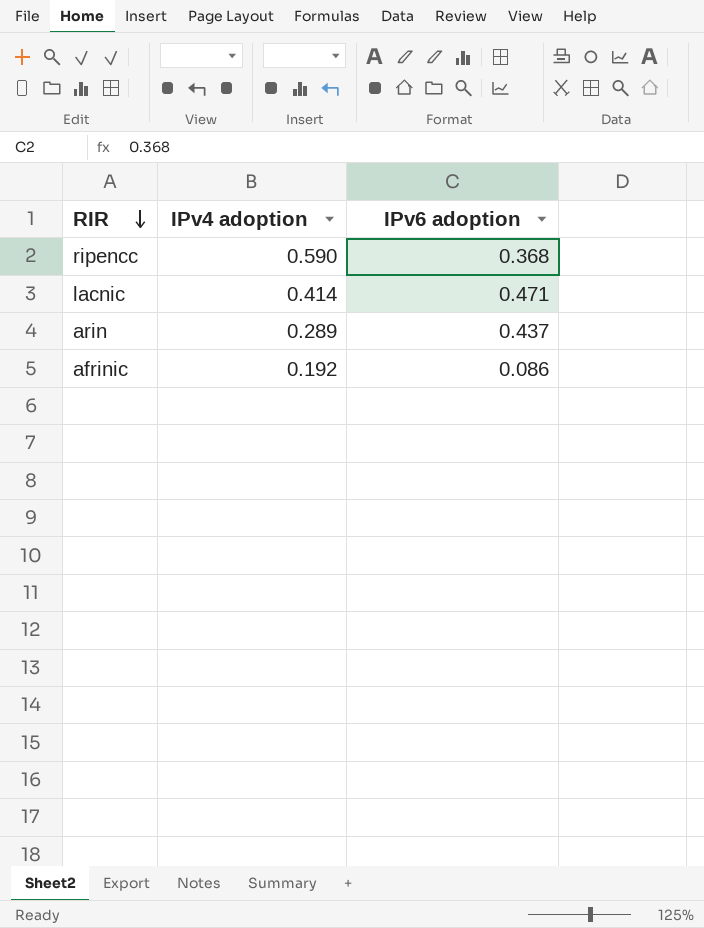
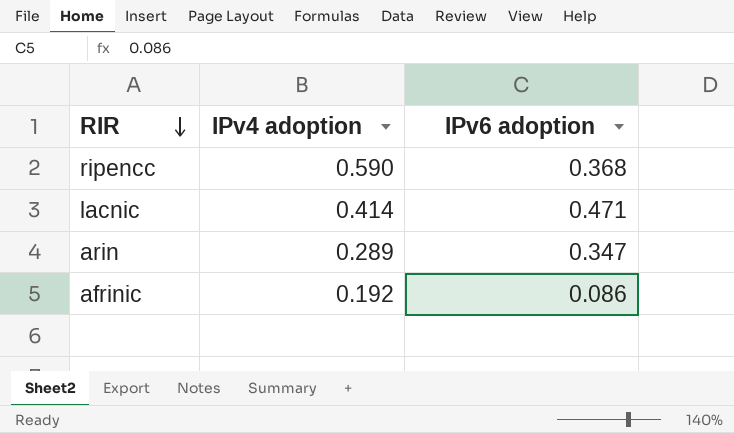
arin | IPv6 adoption: 0.437 -> 0.347

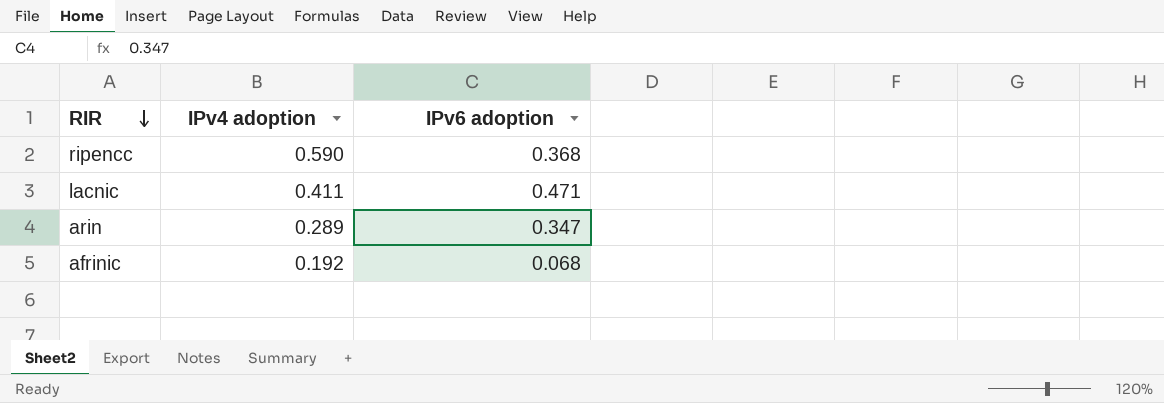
lacnic | IPv4 adoption: 0.414 -> 0.411
afrinic | IPv6 adoption: 0.086 -> 0.068

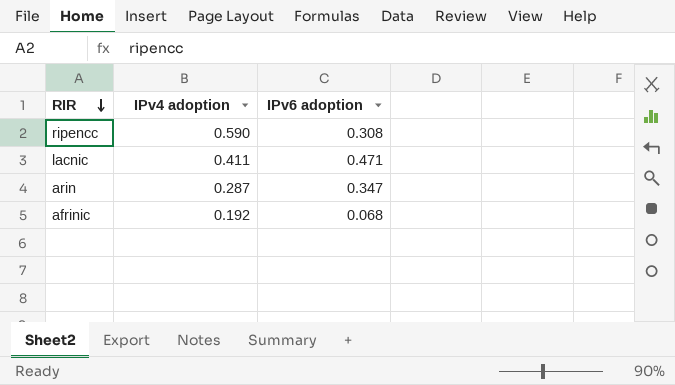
ripencc | IPv6 adoption: 0.368 -> 0.308
arin | IPv4 adoption: 0.289 -> 0.287

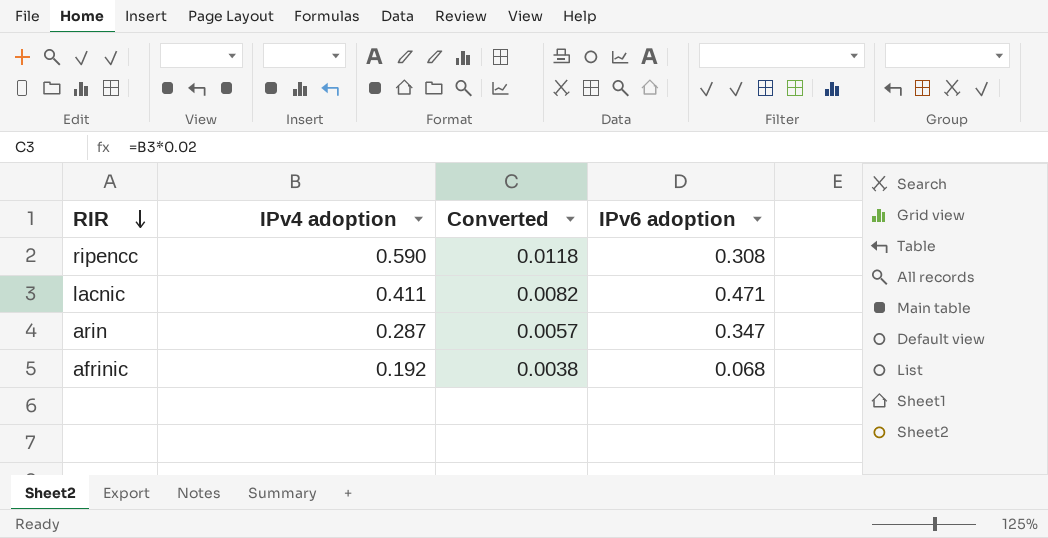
column Converted | formula: none -> [IPv4 adoption] * 0.02

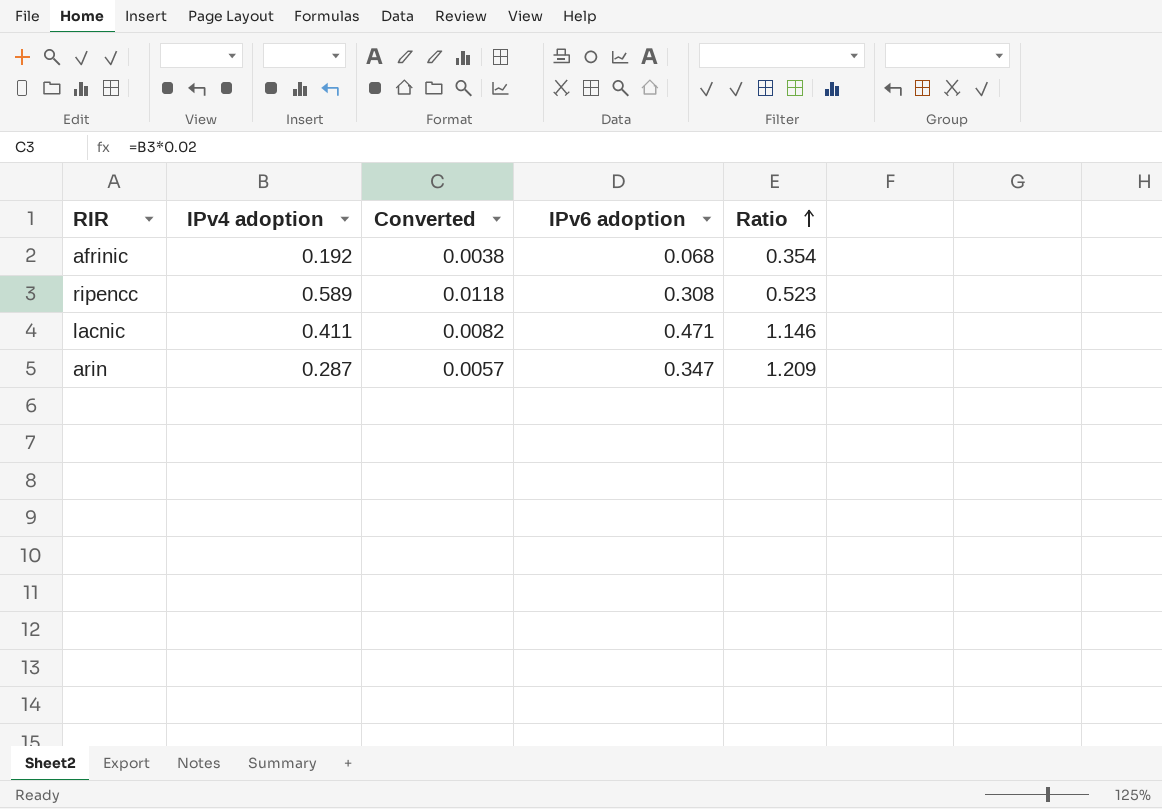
row order: RIR descending -> Ratio ascending
column Ratio | formula: none -> [IPv6 adoption] / [IPv4 adoption]
ripencc | IPv4 adoption: 0.590 -> 0.589

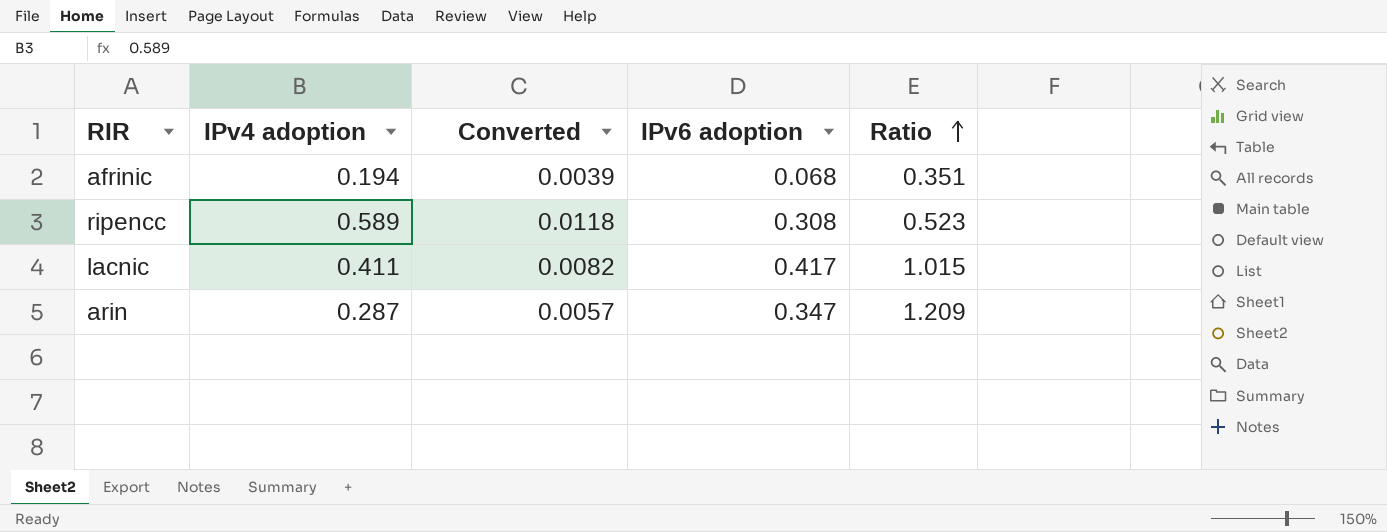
afrinic | IPv4 adoption: 0.192 -> 0.194
afrinic | Converted: 0.0038 -> 0.0039
afrinic | Ratio: 0.354 -> 0.351
lacnic | IPv6 adoption: 0.471 -> 0.417
lacnic | Ratio: 1.146 -> 1.015

